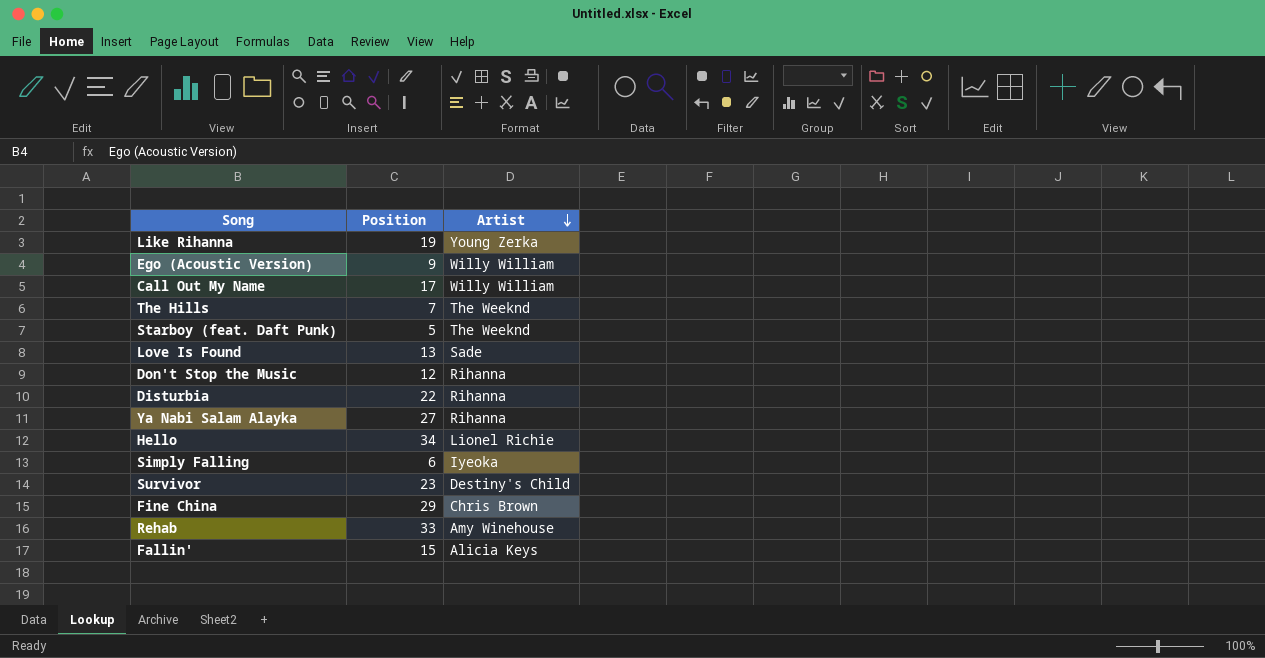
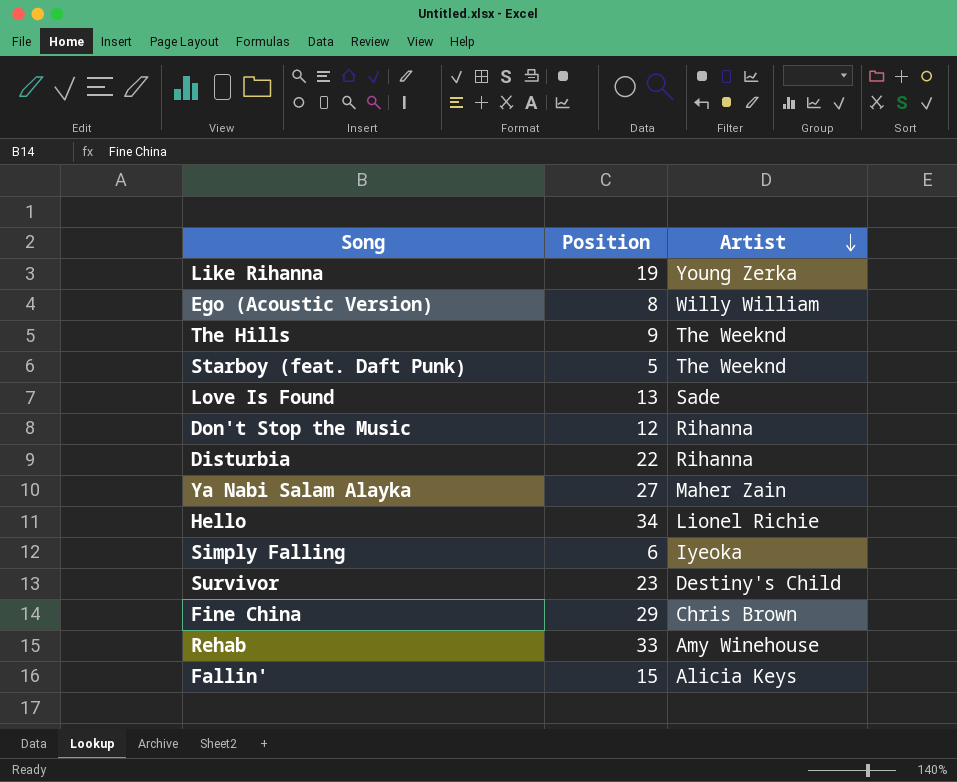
row Call Out My Name: 17 | Willy William -> none
Ego (Acoustic Version) | Position: 9 -> 8
The Hills | Position: 7 -> 9
Ya Nabi Salam Alayka | Artist: Rihanna -> Maher Zain

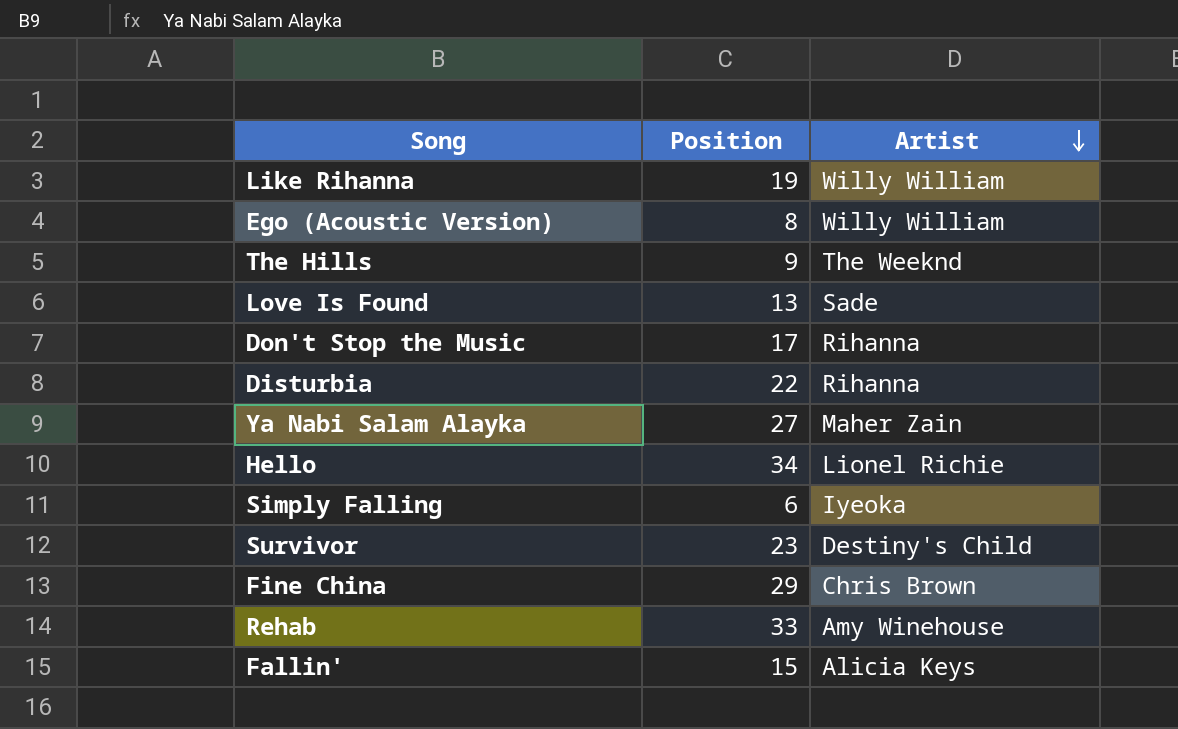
row Starboy (feat. Daft Punk): 5 | The Weeknd -> none
Like Rihanna | Artist: Young Zerka -> Willy William
Don't Stop the Music | Position: 12 -> 17

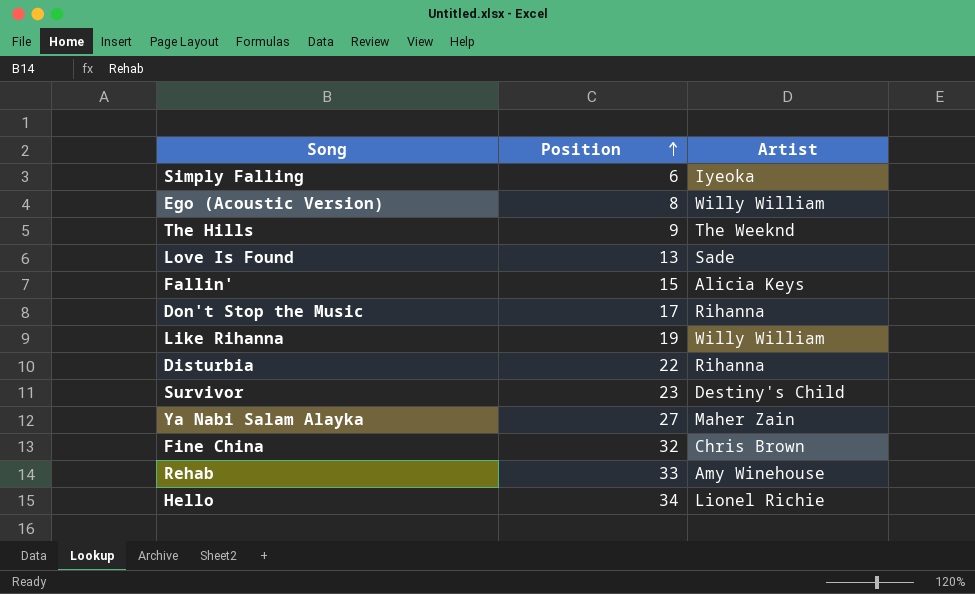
row order: Artist descending -> Position ascending
Fine China | Position: 29 -> 32

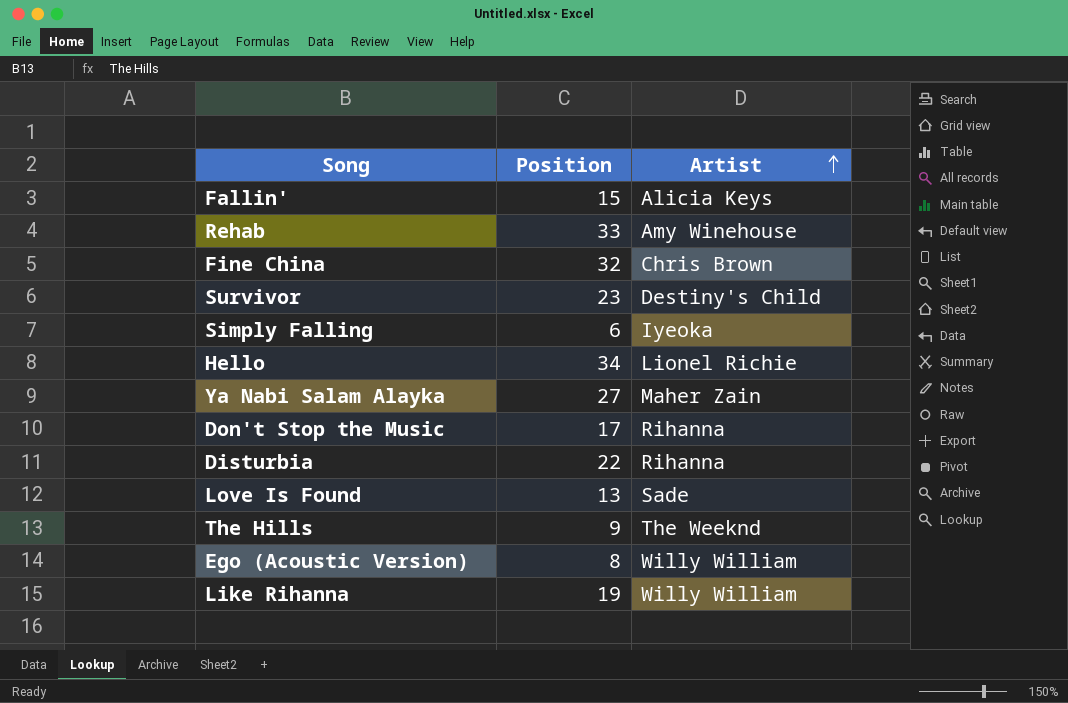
row order: Position ascending -> Artist ascending

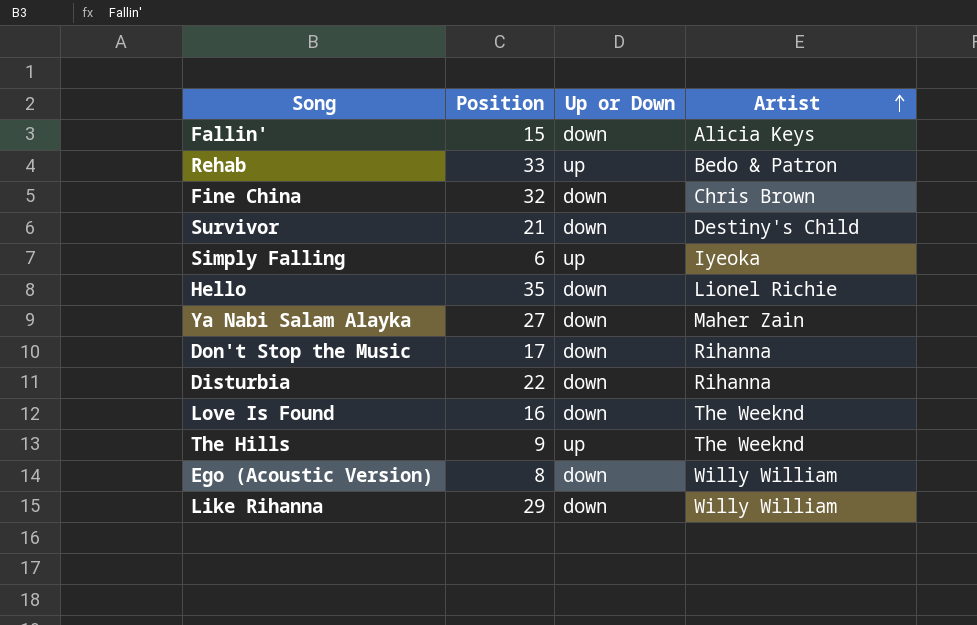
column Up or Down | position: none -> 3
Rehab | Artist: Amy Winehouse -> Bedo & Patron
Survivor | Position: 23 -> 21
Hello | Position: 34 -> 35
Love Is Found | Position: 13 -> 16
Love Is Found | Artist: Sade -> The Weeknd
Like Rihanna | Position: 19 -> 29

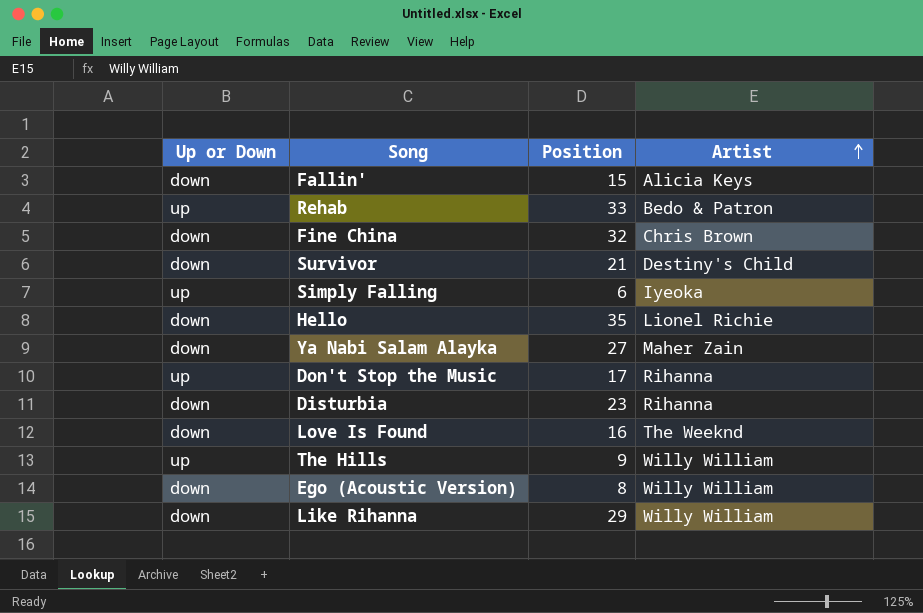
column Up or Down | position: 3 -> 1
Don't Stop the Music | Up or Down: down -> up
Disturbia | Position: 22 -> 23
The Hills | Artist: The Weeknd -> Willy William

